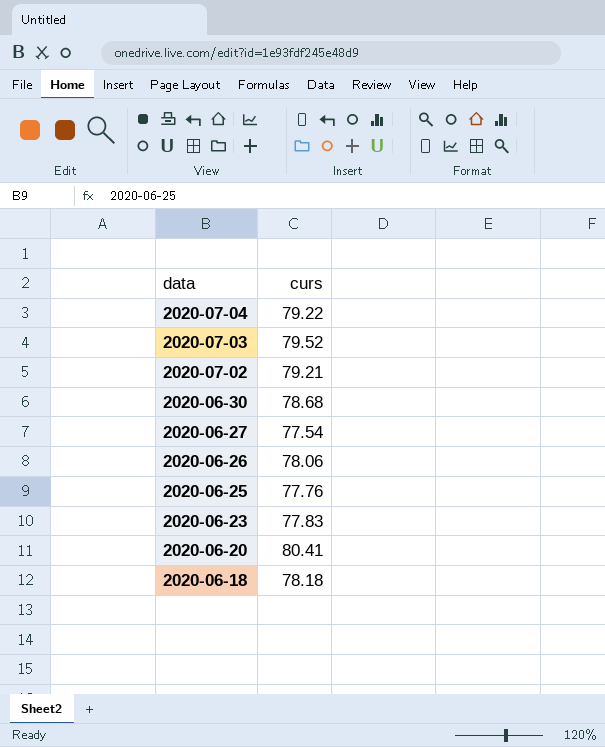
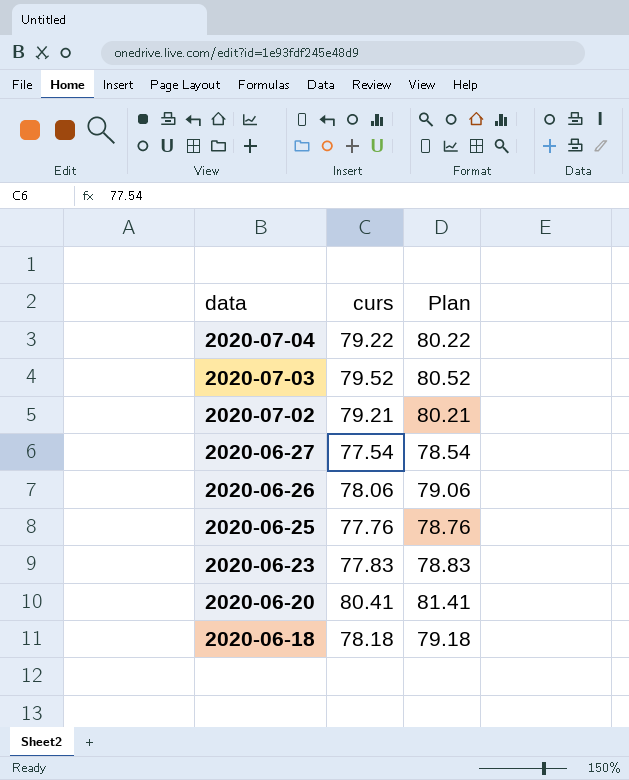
column Plan | formula: none -> [curs] + 1
row 2020-06-30: 78.68 -> none

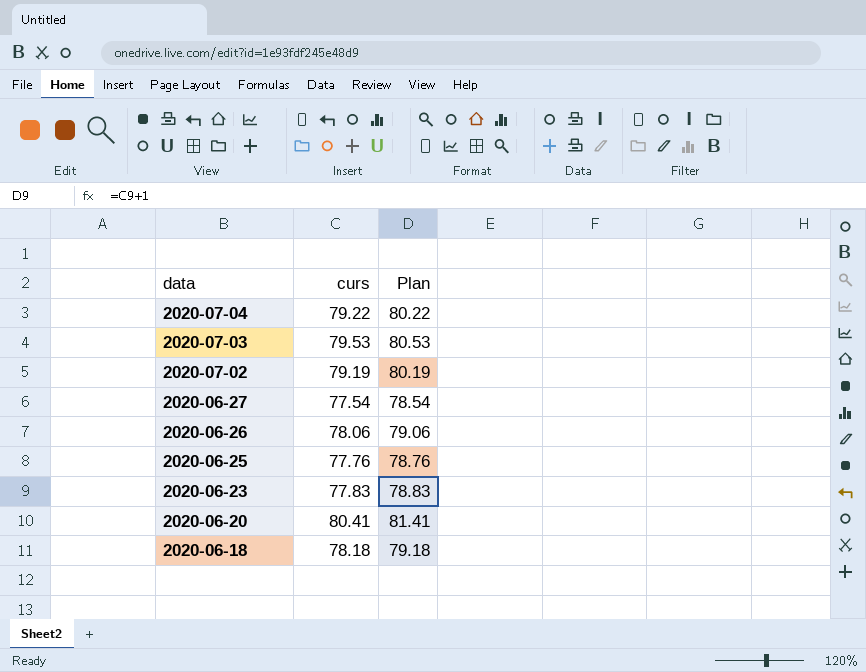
2020-07-03 | curs: 79.52 -> 79.53
2020-07-03 | Plan: 80.52 -> 80.53
2020-07-02 | curs: 79.21 -> 79.19
2020-07-02 | Plan: 80.21 -> 80.19

